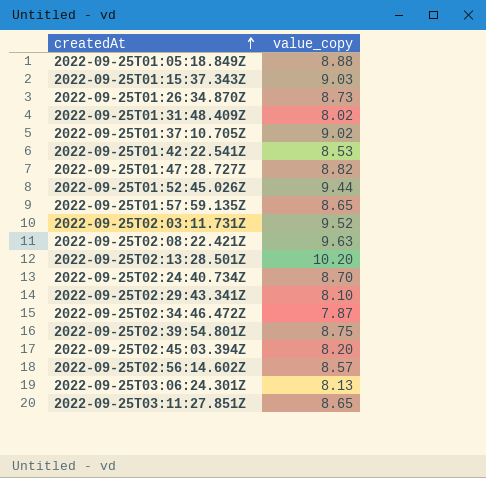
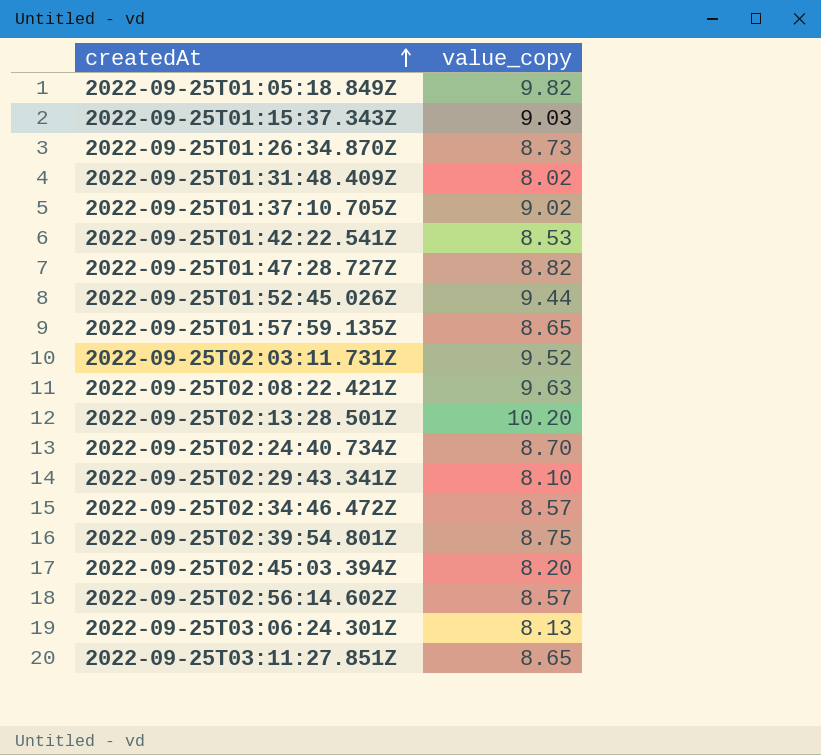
2022-09-25T01:05:18.849Z | value_copy: 8.88 -> 9.82
2022-09-25T02:34:46.472Z | value_copy: 7.87 -> 8.57

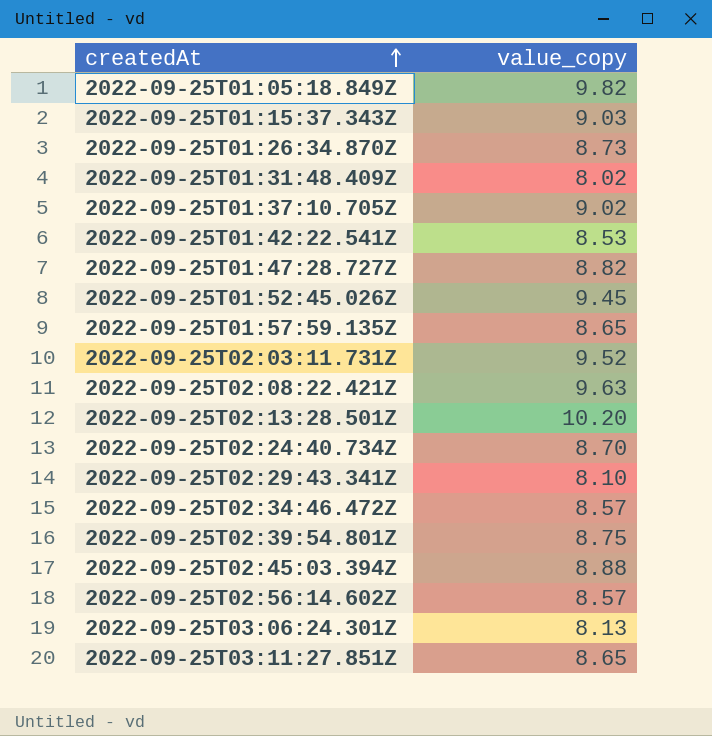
2022-09-25T01:52:45.026Z | value_copy: 9.44 -> 9.45
2022-09-25T02:45:03.394Z | value_copy: 8.20 -> 8.88

